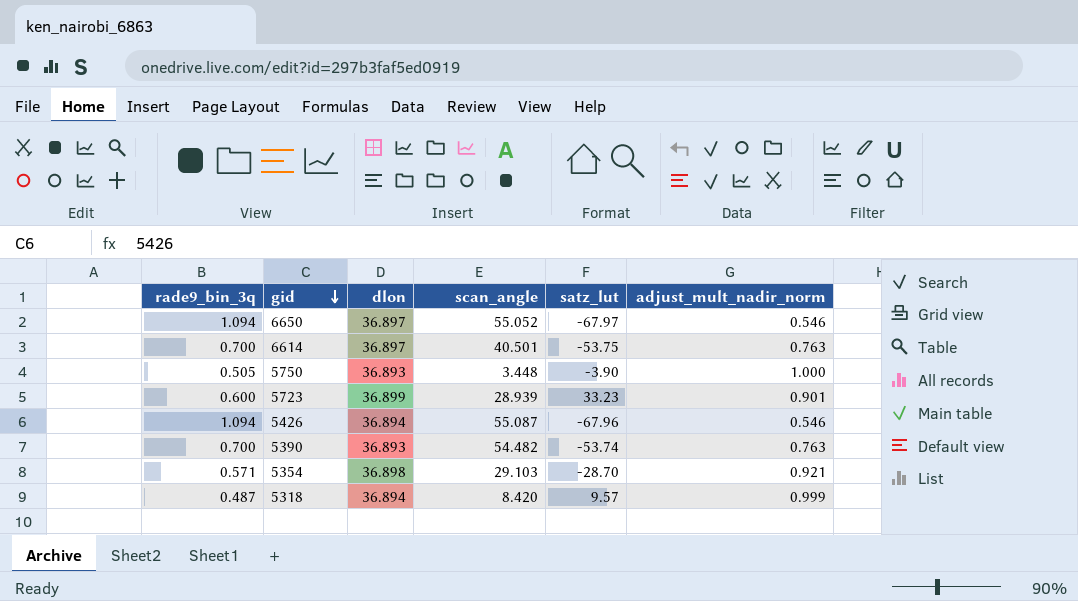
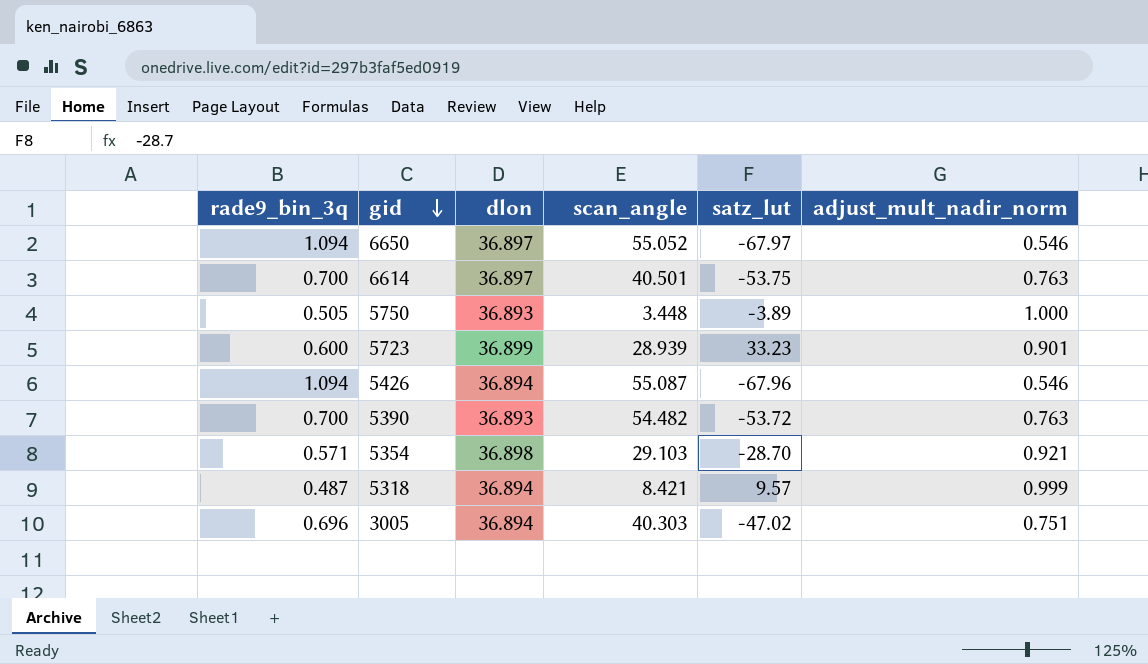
5750 | satz_lut: -3.90 -> -3.89
5390 | satz_lut: -53.74 -> -53.72
5318 | scan_angle: 8.420 -> 8.421
row 3005: none -> 0.696 | 36.894 | 40.303 | -47.02 | 0.751

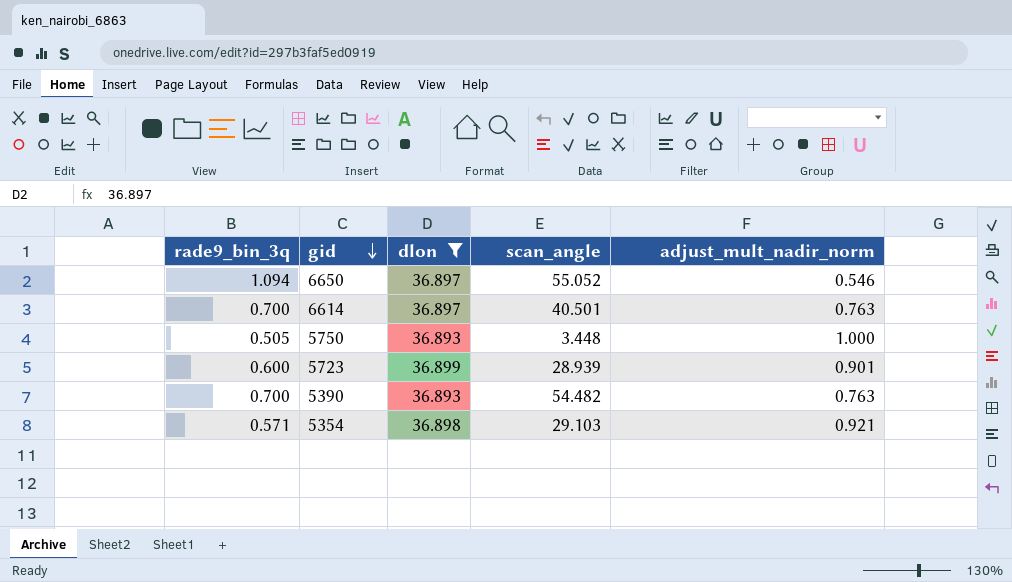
filter: none -> dlon != 36.894
column satz_lut | position: 5 -> none

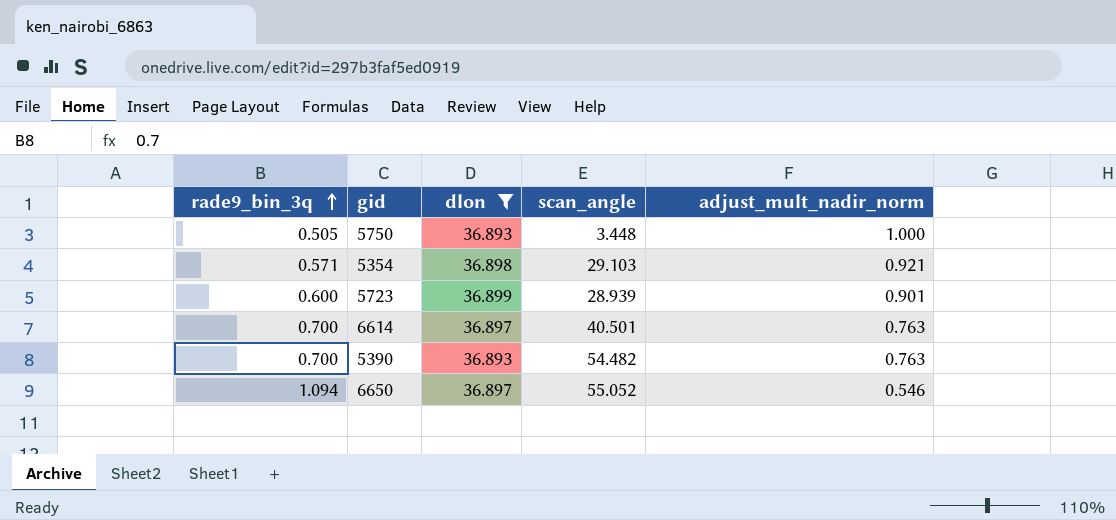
row order: gid descending -> rade9_bin_3q ascending

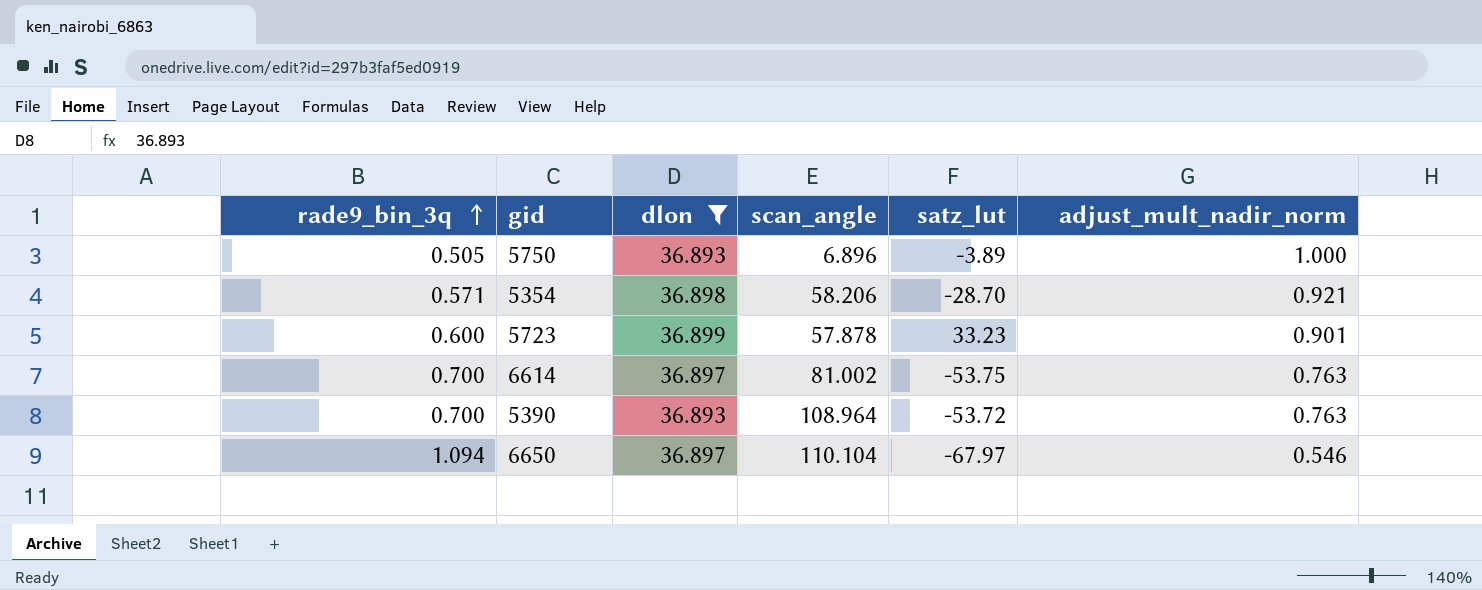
column satz_lut | position: none -> 5
5750 | scan_angle: 3.448 -> 6.896
5354 | scan_angle: 29.103 -> 58.206
5723 | scan_angle: 28.939 -> 57.878
6614 | scan_angle: 40.501 -> 81.002
5390 | scan_angle: 54.482 -> 108.964
6650 | scan_angle: 55.052 -> 110.104

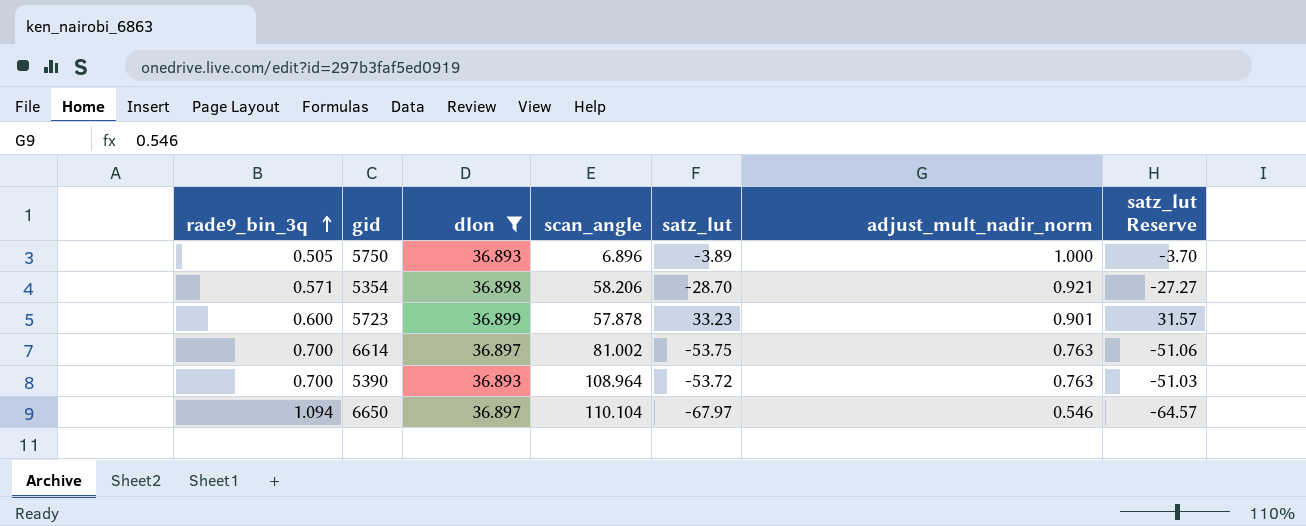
column satz_lut Reserve | formula: none -> [satz_lut] * 0.95

